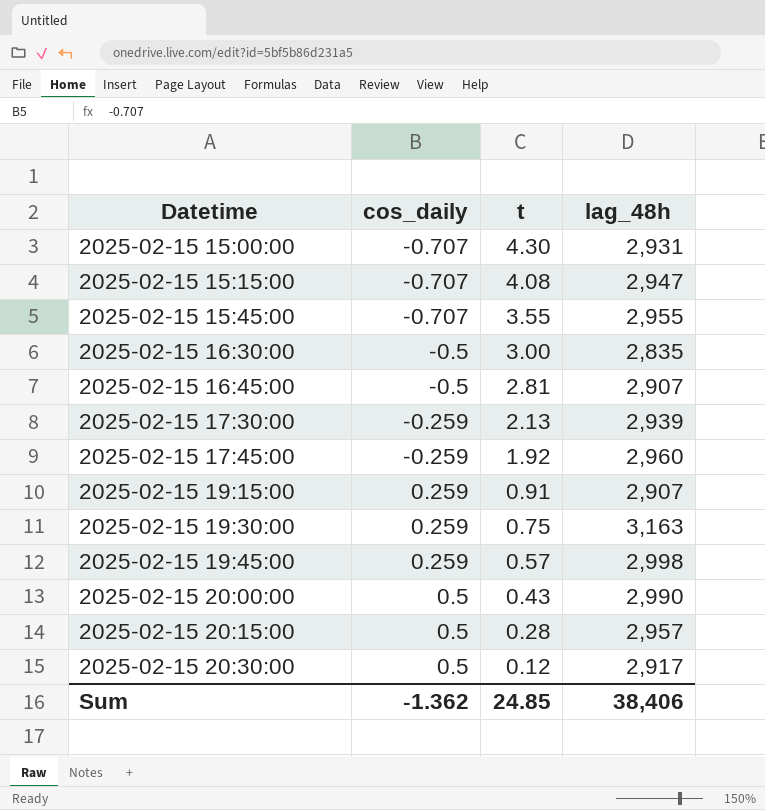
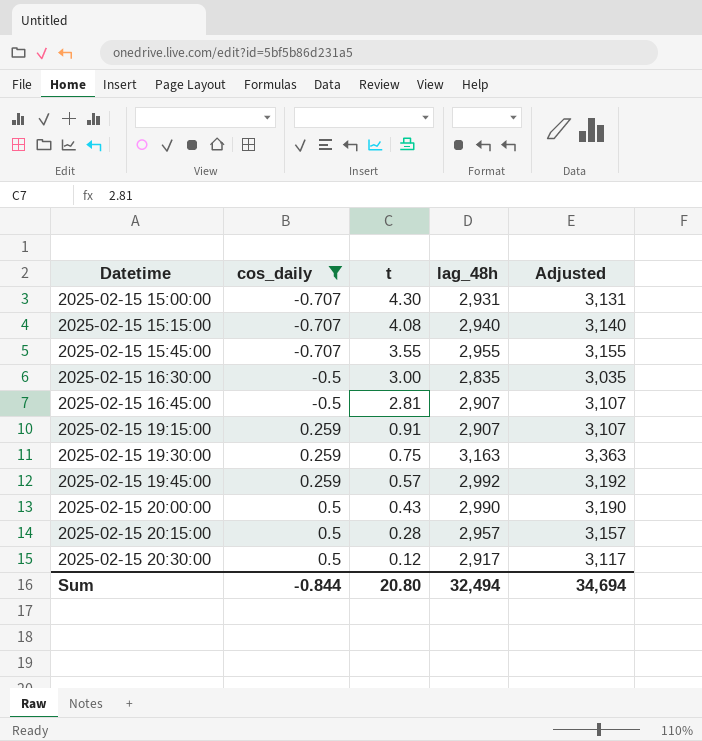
filter: none -> cos_daily != -0.259
column Adjusted | formula: none -> [lag_48h] + 200
2025-02-15 15:15:00 | lag_48h: 2,947 -> 2,940
2025-02-15 19:45:00 | lag_48h: 2,998 -> 2,992
Sum | cos_daily: -1.362 -> -0.844
Sum | t: 24.85 -> 20.80
Sum | lag_48h: 38,406 -> 32,494

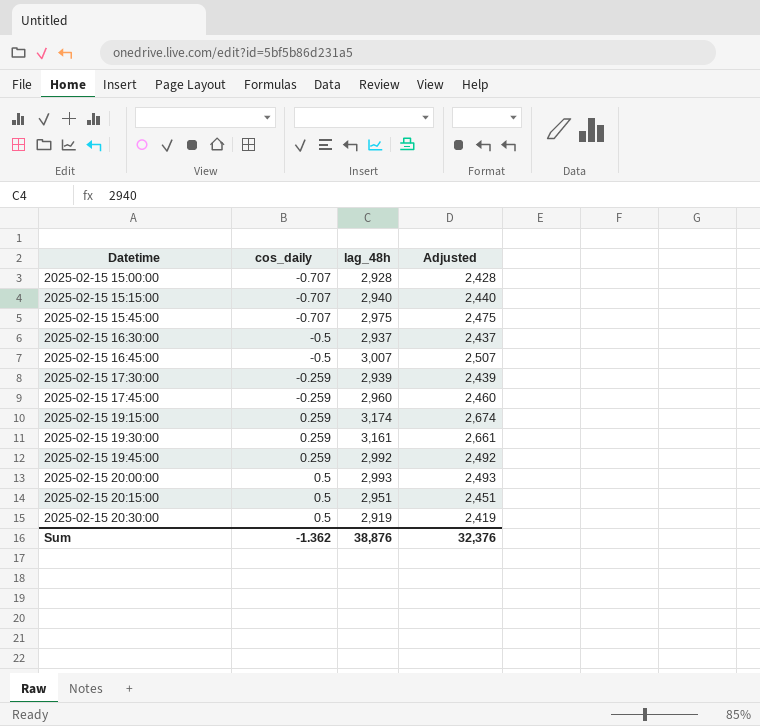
filter: cos_daily != -0.259 -> none
column t | position: 3 -> none
column Adjusted | formula: [lag_48h] + 200 -> [lag_48h] - 500
2025-02-15 15:00:00 | lag_48h: 2,931 -> 2,928
2025-02-15 15:45:00 | lag_48h: 2,955 -> 2,975
2025-02-15 16:30:00 | lag_48h: 2,835 -> 2,937
2025-02-15 16:45:00 | lag_48h: 2,907 -> 3,007
2025-02-15 19:15:00 | lag_48h: 2,907 -> 3,174
2025-02-15 19:30:00 | lag_48h: 3,163 -> 3,161
2025-02-15 20:00:00 | lag_48h: 2,990 -> 2,993
2025-02-15 20:15:00 | lag_48h: 2,957 -> 2,951
2025-02-15 20:30:00 | lag_48h: 2,917 -> 2,919
Sum | cos_daily: -0.844 -> -1.362
Sum | lag_48h: 32,494 -> 38,876
Sum | Adjusted: 34,694 -> 32,376

